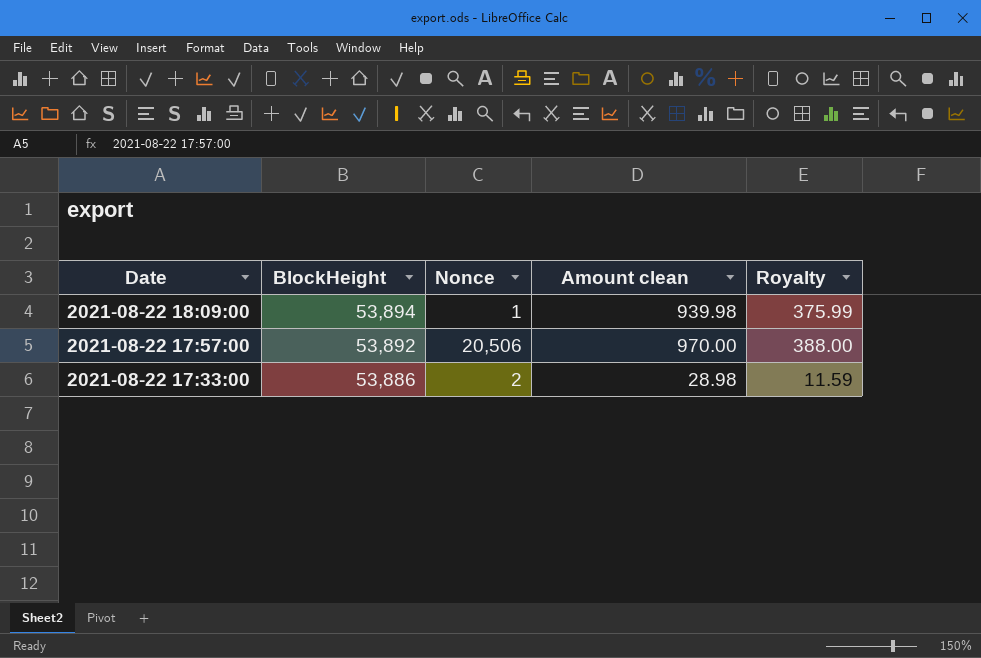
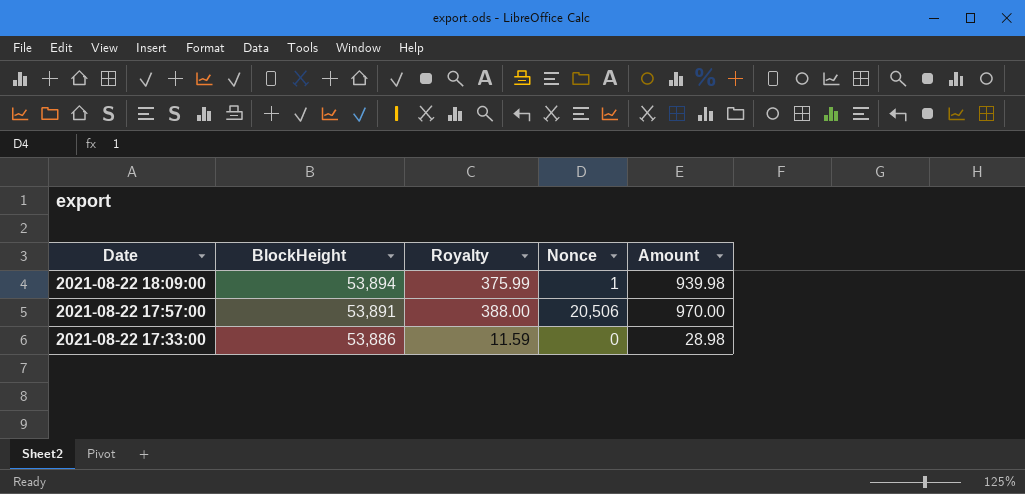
column Royalty | position: 5 -> 3
column name: Amount clean -> Amount
2021-08-22 17:57:00 | BlockHeight: 53,892 -> 53,891
2021-08-22 17:33:00 | Nonce: 2 -> 0

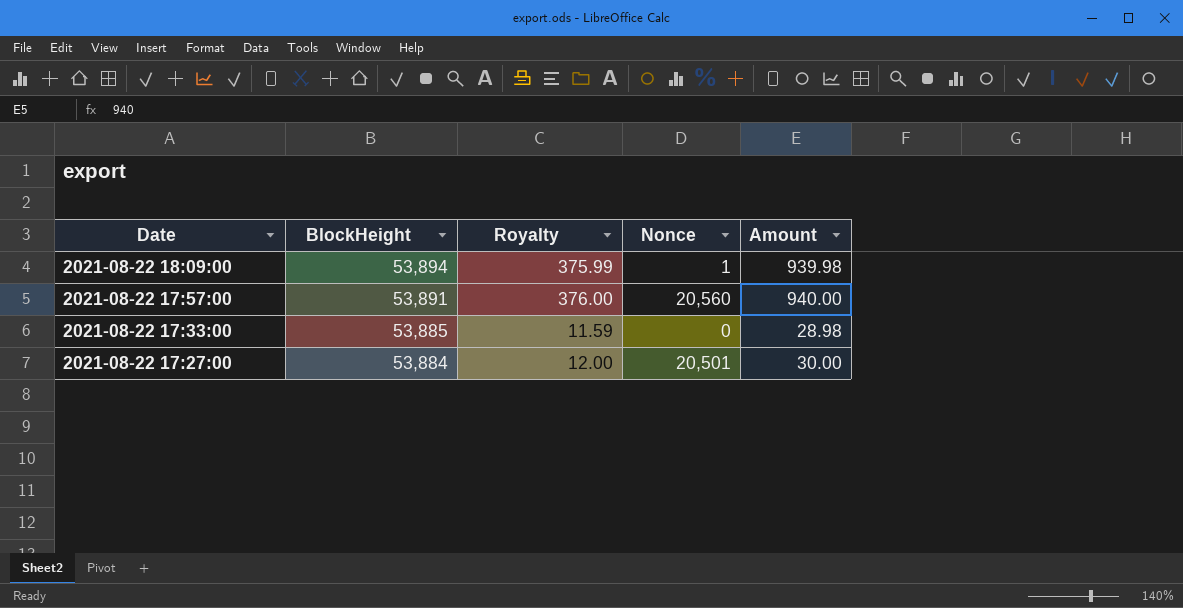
2021-08-22 17:57:00 | Royalty: 388.00 -> 376.00
2021-08-22 17:57:00 | Nonce: 20,506 -> 20,560
2021-08-22 17:57:00 | Amount: 970.00 -> 940.00
2021-08-22 17:33:00 | BlockHeight: 53,886 -> 53,885
row 2021-08-22 17:27:00: none -> 53,884 | 12.00 | 20,501 | 30.00

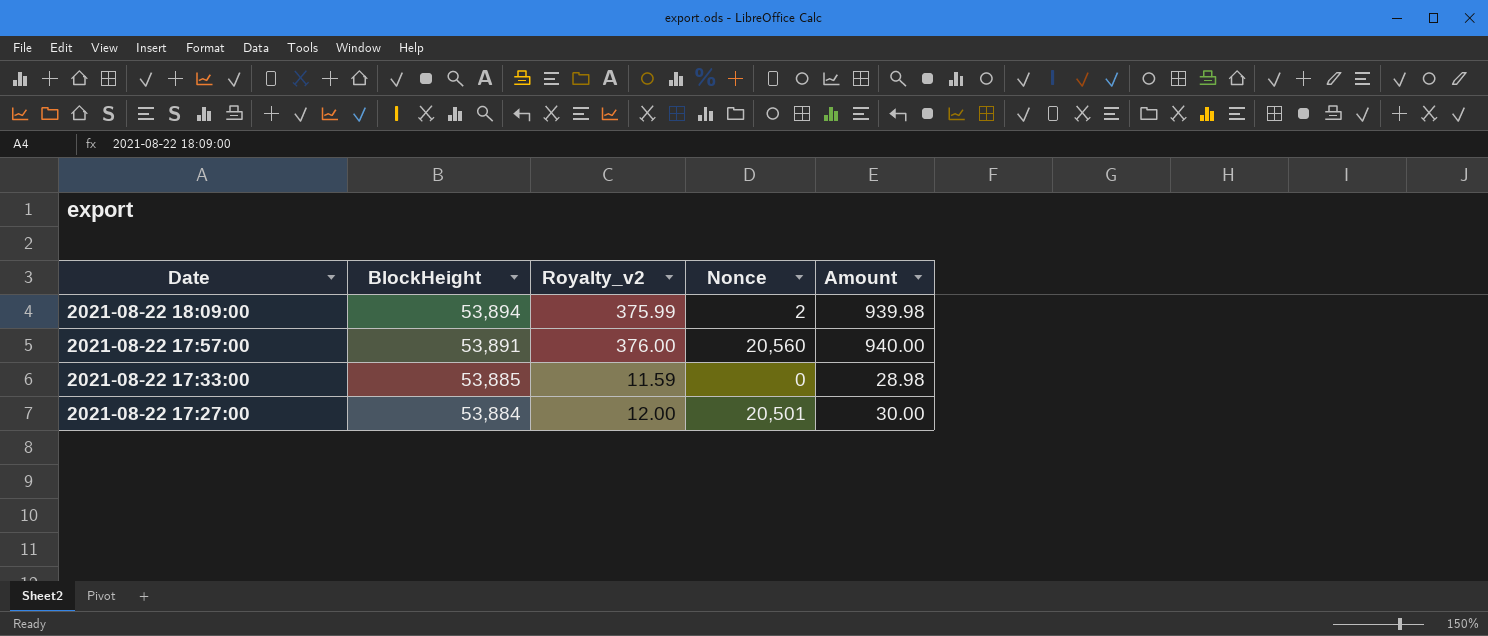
column name: Royalty -> Royalty_v2
2021-08-22 18:09:00 | Nonce: 1 -> 2

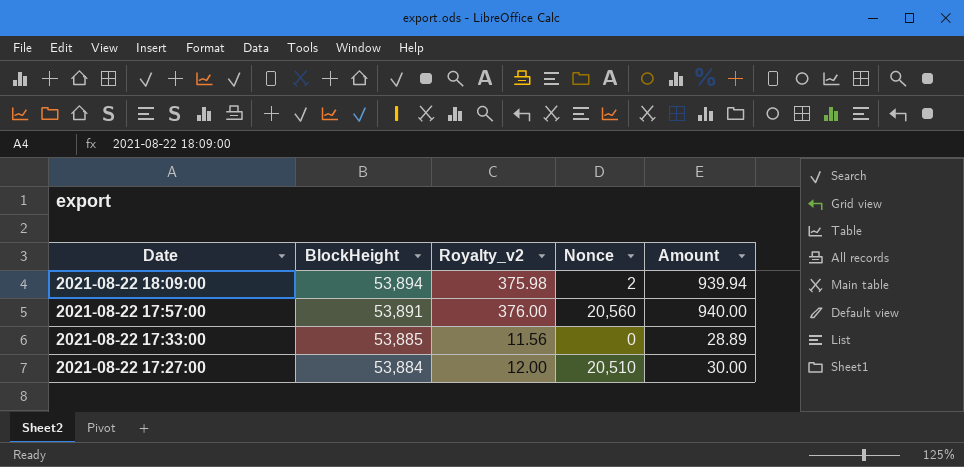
2021-08-22 18:09:00 | Royalty_v2: 375.99 -> 375.98
2021-08-22 18:09:00 | Amount: 939.98 -> 939.94
2021-08-22 17:33:00 | Royalty_v2: 11.59 -> 11.56
2021-08-22 17:33:00 | Amount: 28.98 -> 28.89
2021-08-22 17:27:00 | Nonce: 20,501 -> 20,510

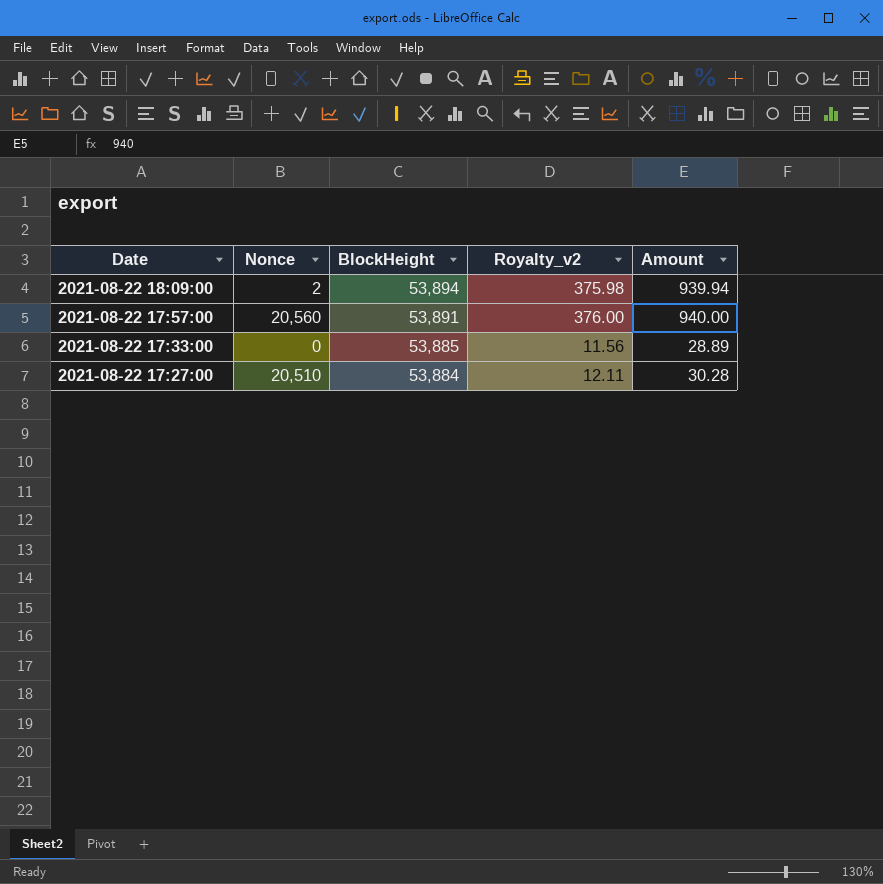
column Nonce | position: 4 -> 2
2021-08-22 17:27:00 | Royalty_v2: 12.00 -> 12.11
2021-08-22 17:27:00 | Amount: 30.00 -> 30.28

